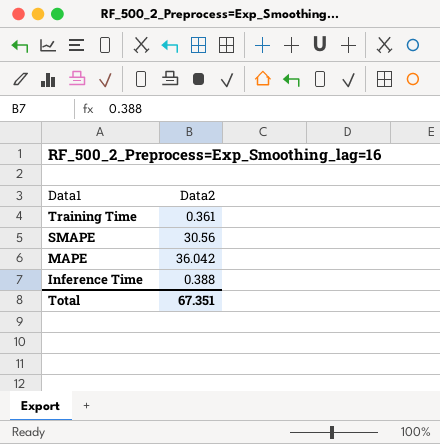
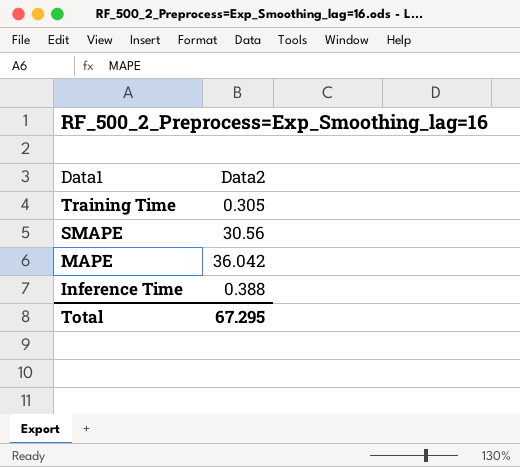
Training Time | Data2: 0.361 -> 0.305
Total | Data2: 67.351 -> 67.295

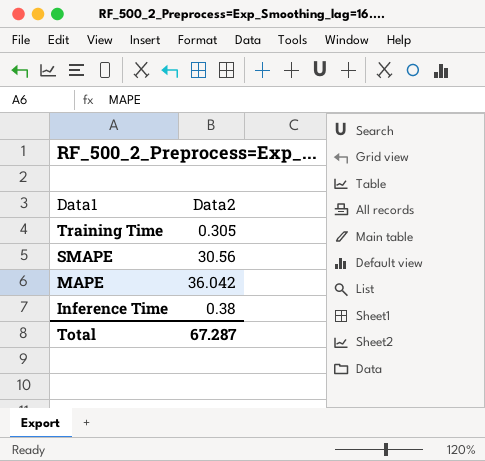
Inference Time | Data2: 0.388 -> 0.38
Total | Data2: 67.295 -> 67.287

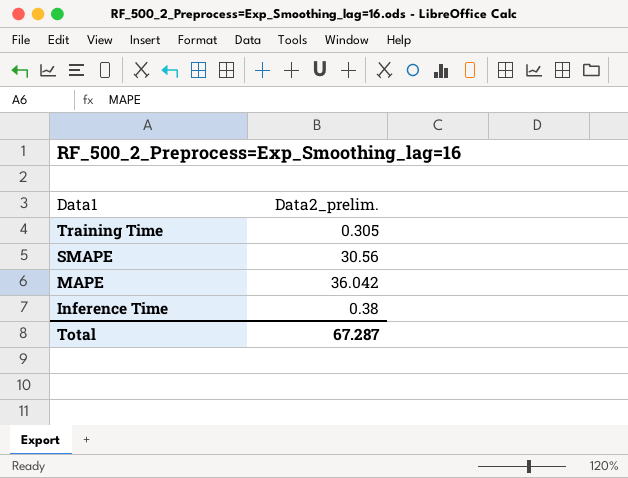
column name: Data2 -> Data2_prelim.

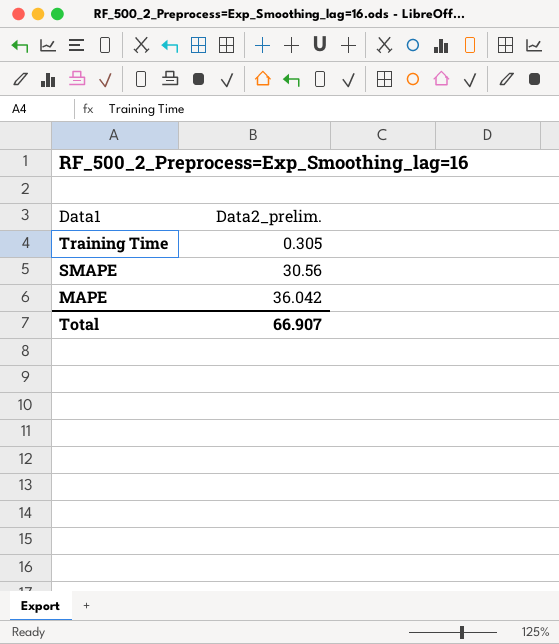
row Inference Time: 0.38 -> none
Total | Data2_prelim.: 67.287 -> 66.907

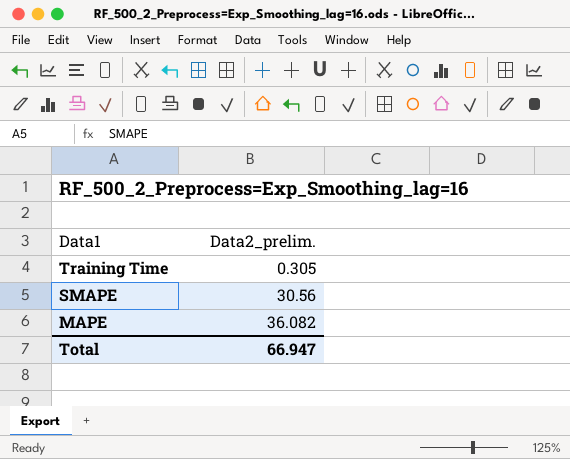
MAPE | Data2_prelim.: 36.042 -> 36.082
Total | Data2_prelim.: 66.907 -> 66.947

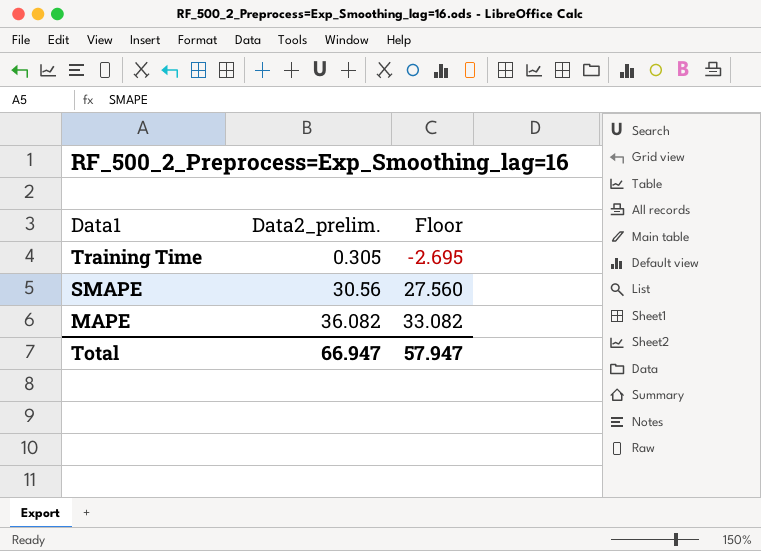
column Floor | formula: none -> [Data2_prelim.] - 3

